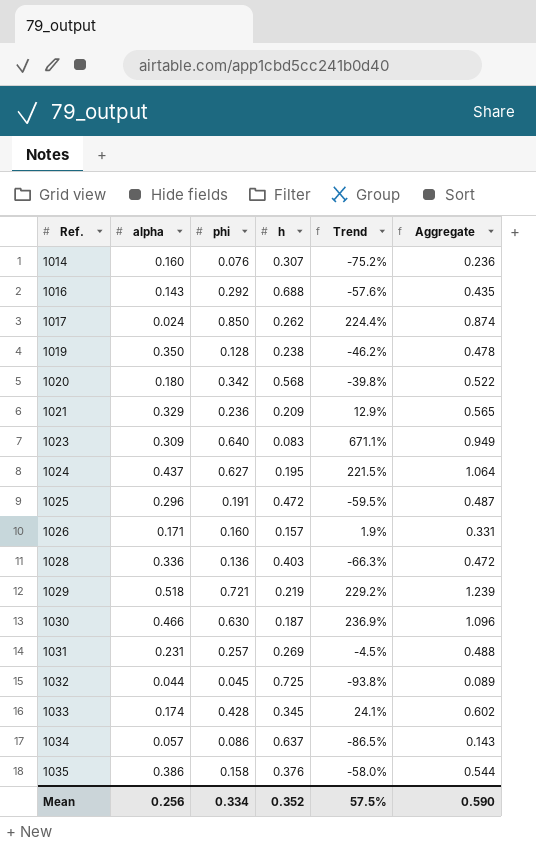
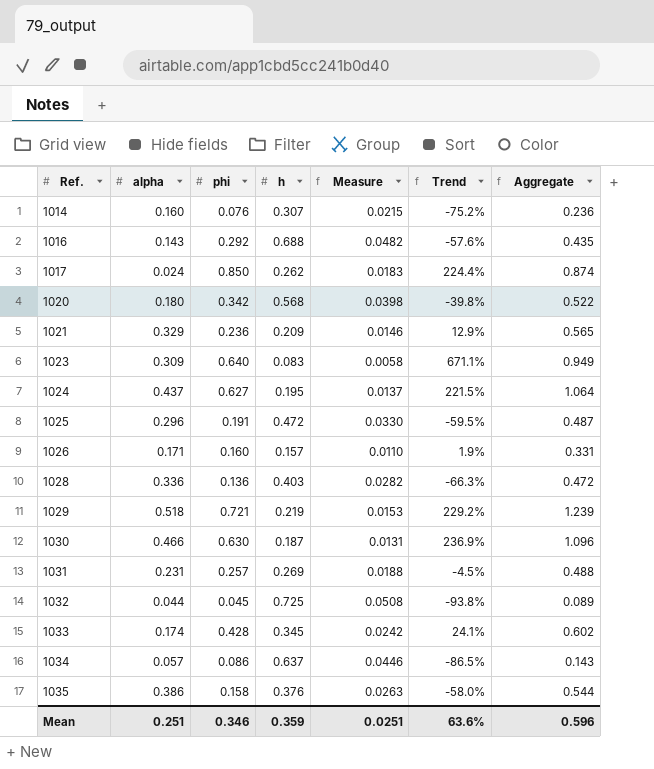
column Measure | formula: none -> [h] * 0.07
row 1019: 0.350 | 0.128 | 0.238 | -46.2% | 0.478 -> none
Mean | alpha: 0.256 -> 0.251
Mean | phi: 0.334 -> 0.346
Mean | h: 0.352 -> 0.359
Mean | Trend: 57.5% -> 63.6%
Mean | Aggregate: 0.590 -> 0.596

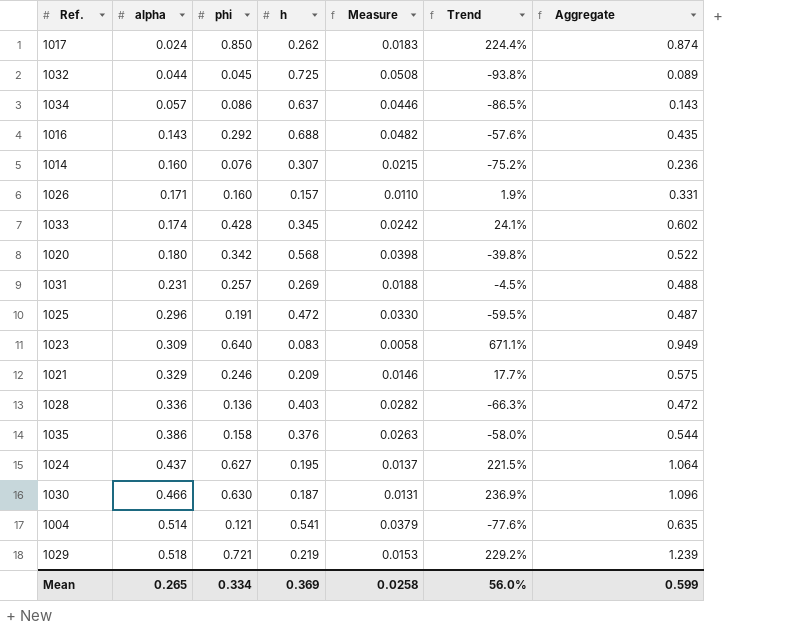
row order: Ref. ascending -> alpha ascending
1021 | phi: 0.236 -> 0.246
1021 | Trend: 12.9% -> 17.7%
1021 | Aggregate: 0.565 -> 0.575
row 1004: none -> 0.514 | 0.121 | 0.541 | 0.0379 | -77.6% | 0.635
Mean | alpha: 0.251 -> 0.265
Mean | phi: 0.346 -> 0.334
Mean | h: 0.359 -> 0.369
Mean | Measure: 0.0251 -> 0.0258
Mean | Trend: 63.6% -> 56.0%
Mean | Aggregate: 0.596 -> 0.599

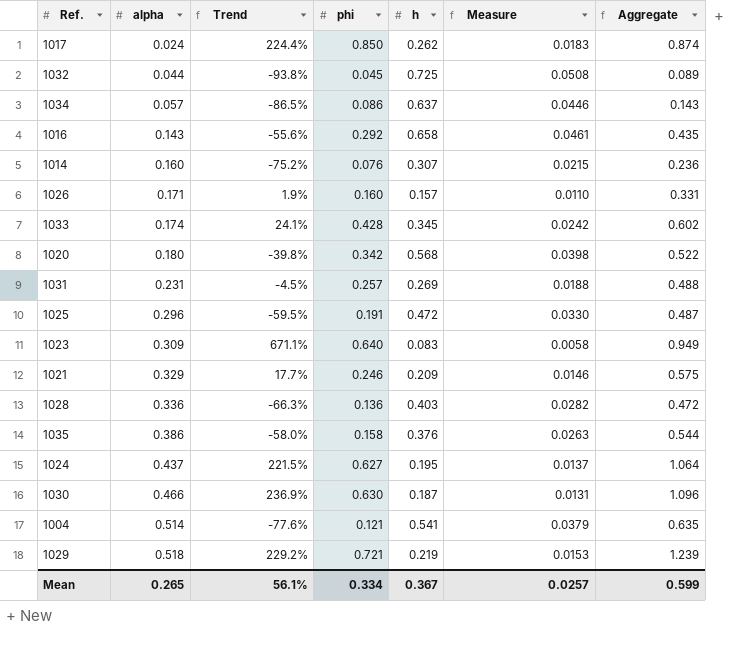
column Trend | position: 6 -> 3
1016 | Trend: -57.6% -> -55.6%
1016 | h: 0.688 -> 0.658
1016 | Measure: 0.0482 -> 0.0461
Mean | Trend: 56.0% -> 56.1%
Mean | h: 0.369 -> 0.367
Mean | Measure: 0.0258 -> 0.0257

